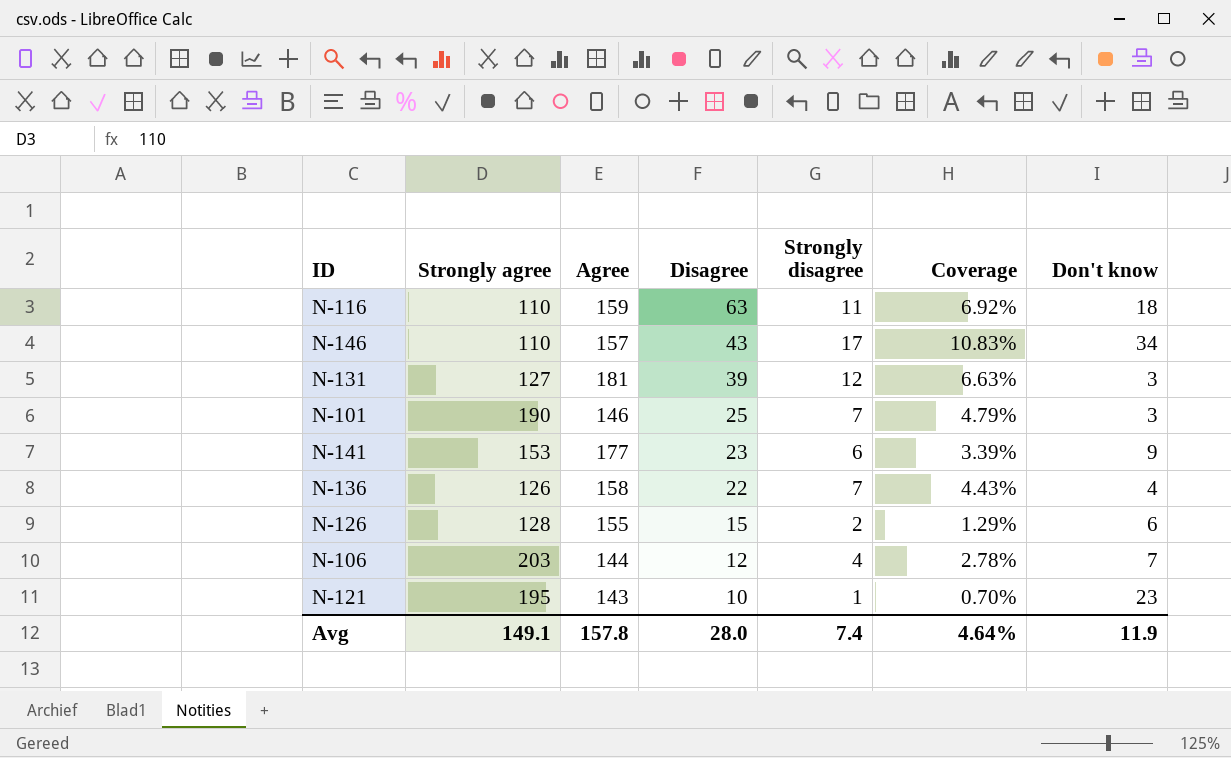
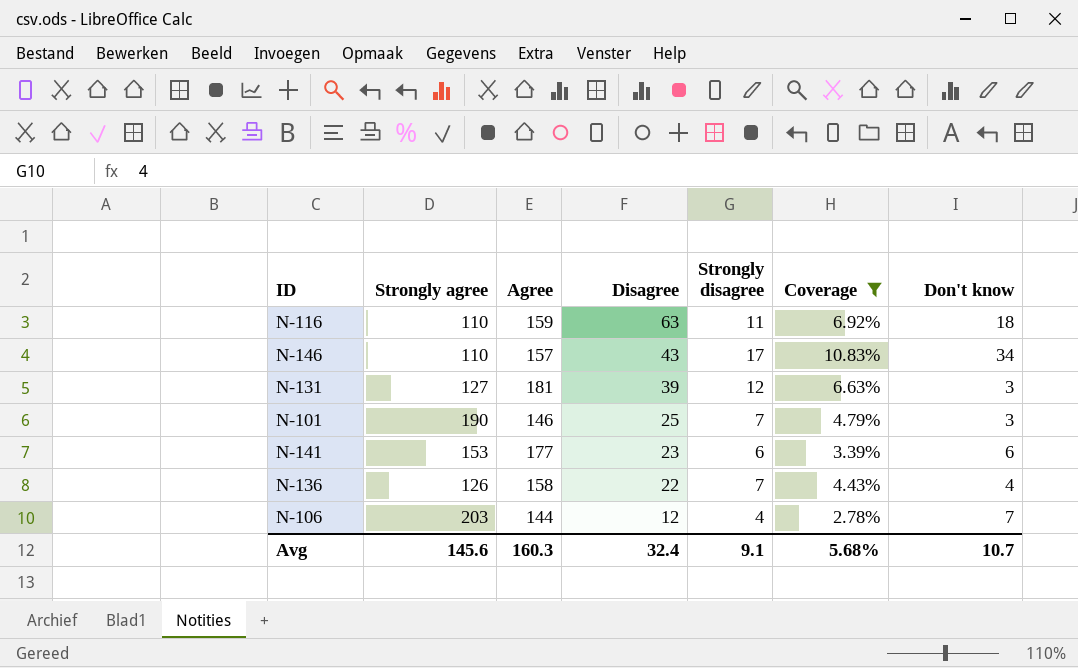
filter: none -> Coverage >= 2.78%
N-141 | Don't know: 9 -> 6
Avg | Strongly agree: 149.1 -> 145.6
Avg | Agree: 157.8 -> 160.3
Avg | Disagree: 28.0 -> 32.4
Avg | Strongly disagree: 7.4 -> 9.1
Avg | Coverage: 4.64% -> 5.68%
Avg | Don't know: 11.9 -> 10.7

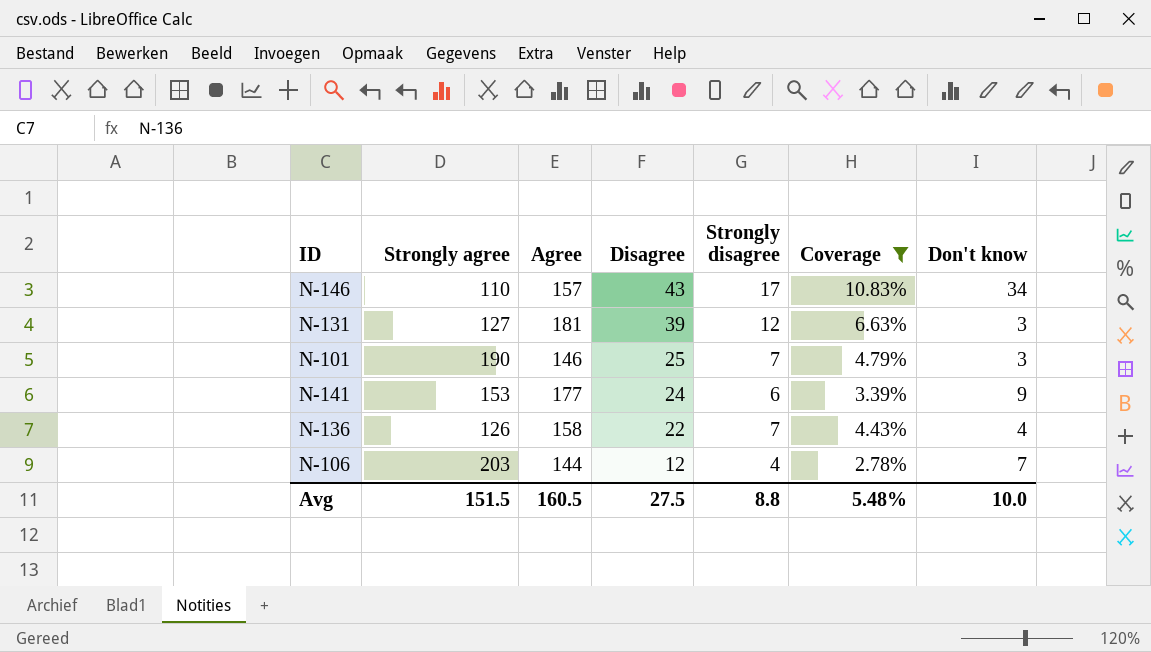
row N-116: 110 | 159 | 63 | 11 | 6.92% | 18 -> none
N-141 | Disagree: 23 -> 24
N-141 | Don't know: 6 -> 9
Avg | Strongly agree: 145.6 -> 151.5
Avg | Agree: 160.3 -> 160.5
Avg | Disagree: 32.4 -> 27.5
Avg | Strongly disagree: 9.1 -> 8.8
Avg | Coverage: 5.68% -> 5.48%
Avg | Don't know: 10.7 -> 10.0

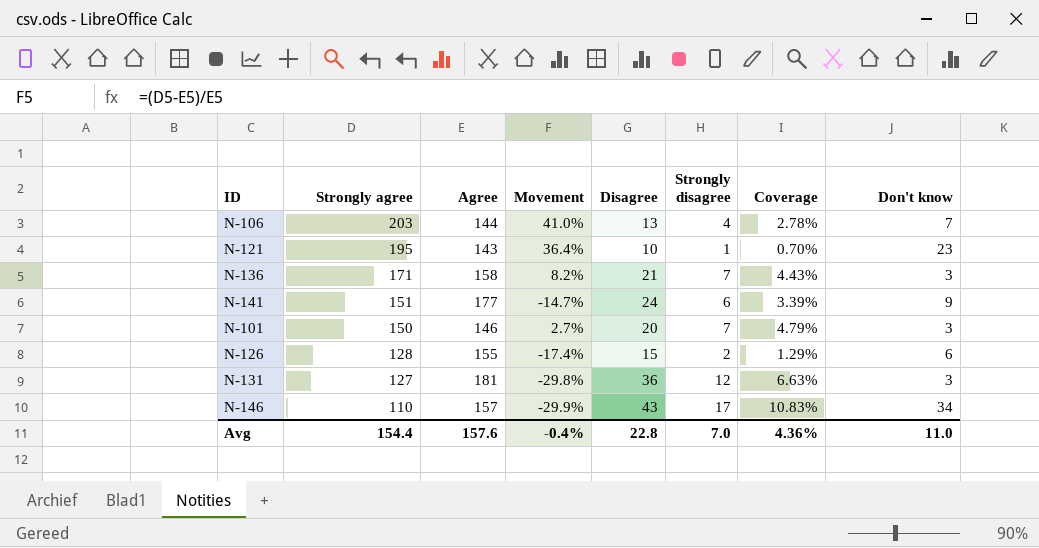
filter: Coverage >= 2.78% -> none
row order: Disagree descending -> Strongly agree descending
column Movement | formula: none -> ([Strongly agree] - [Agree]) / [Agree]
N-106 | Disagree: 12 -> 13
N-136 | Strongly agree: 126 -> 171
N-136 | Disagree: 22 -> 21
N-136 | Don't know: 4 -> 3
N-141 | Strongly agree: 153 -> 151
N-101 | Strongly agree: 190 -> 150
N-101 | Disagree: 25 -> 20
N-131 | Disagree: 39 -> 36
Avg | Strongly agree: 151.5 -> 154.4
Avg | Agree: 160.5 -> 157.6
Avg | Disagree: 27.5 -> 22.8
Avg | Strongly disagree: 8.8 -> 7.0
Avg | Coverage: 5.48% -> 4.36%
Avg | Don't know: 10.0 -> 11.0

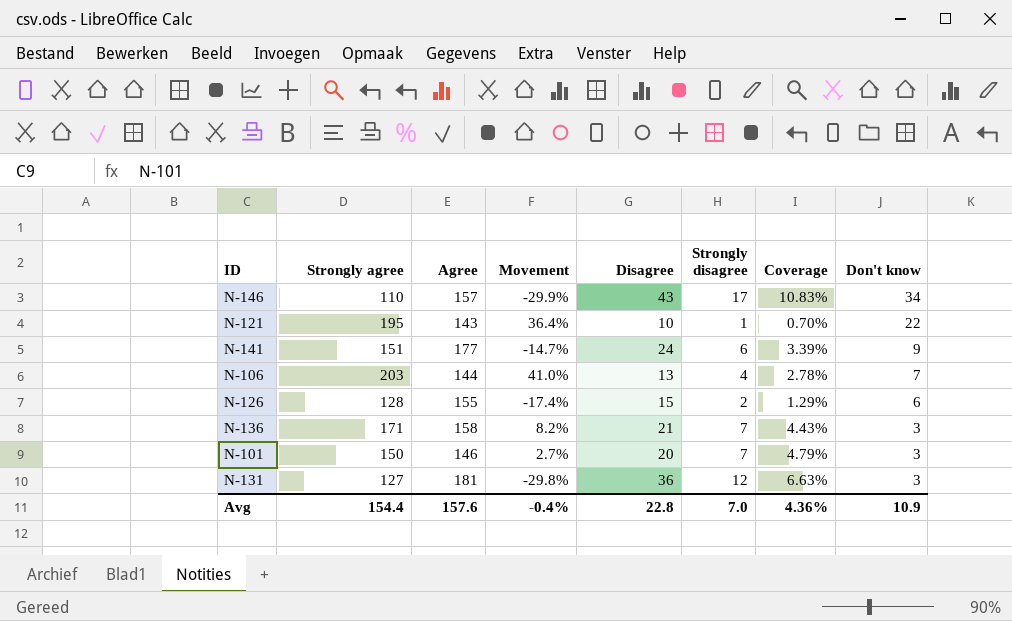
row order: Strongly agree descending -> Don't know descending
N-121 | Don't know: 23 -> 22
Avg | Don't know: 11.0 -> 10.9

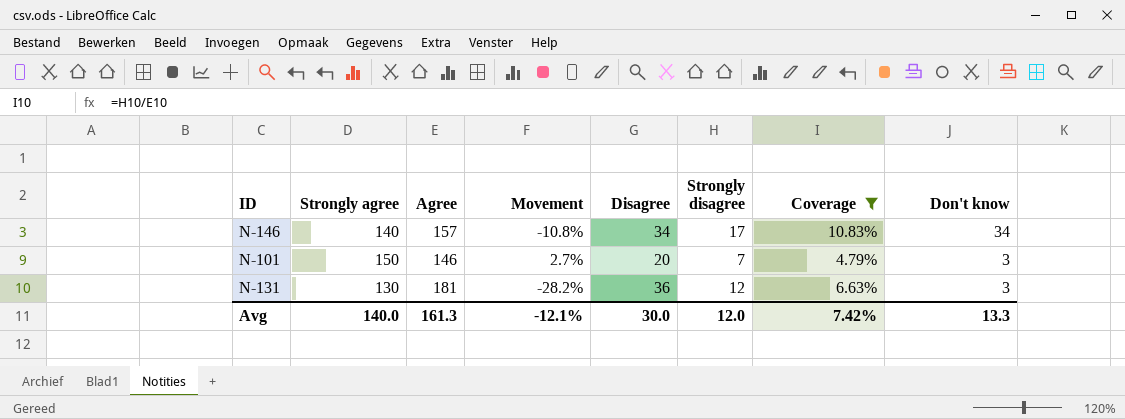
filter: none -> Coverage >= 4.79%
N-146 | Strongly agree: 110 -> 140
N-146 | Movement: -29.9% -> -10.8%
N-146 | Disagree: 43 -> 34
N-131 | Strongly agree: 127 -> 130
N-131 | Movement: -29.8% -> -28.2%
Avg | Strongly agree: 154.4 -> 140.0
Avg | Agree: 157.6 -> 161.3
Avg | Movement: -0.4% -> -12.1%
Avg | Disagree: 22.8 -> 30.0
Avg | Strongly disagree: 7.0 -> 12.0
Avg | Coverage: 4.36% -> 7.42%
Avg | Don't know: 10.9 -> 13.3

